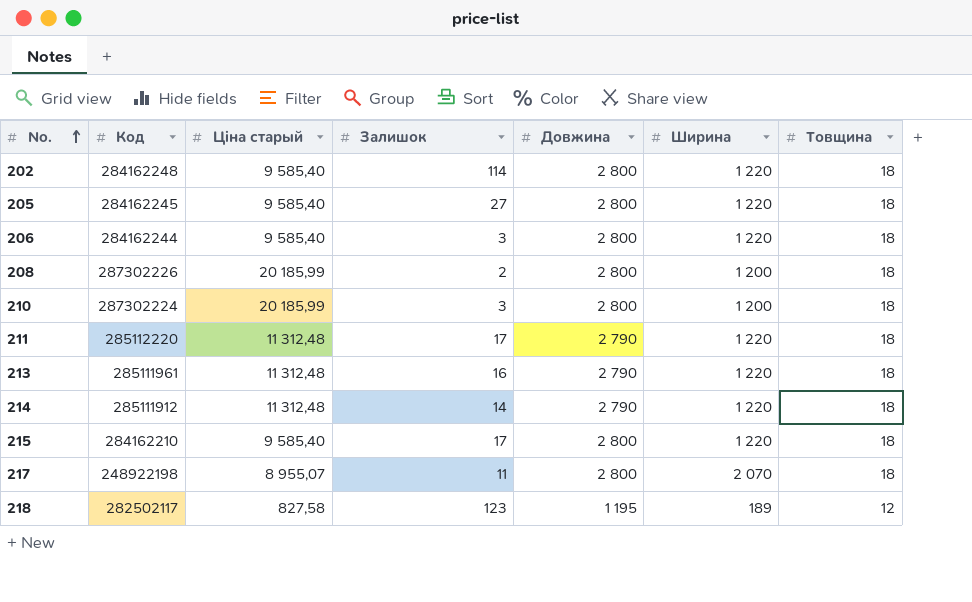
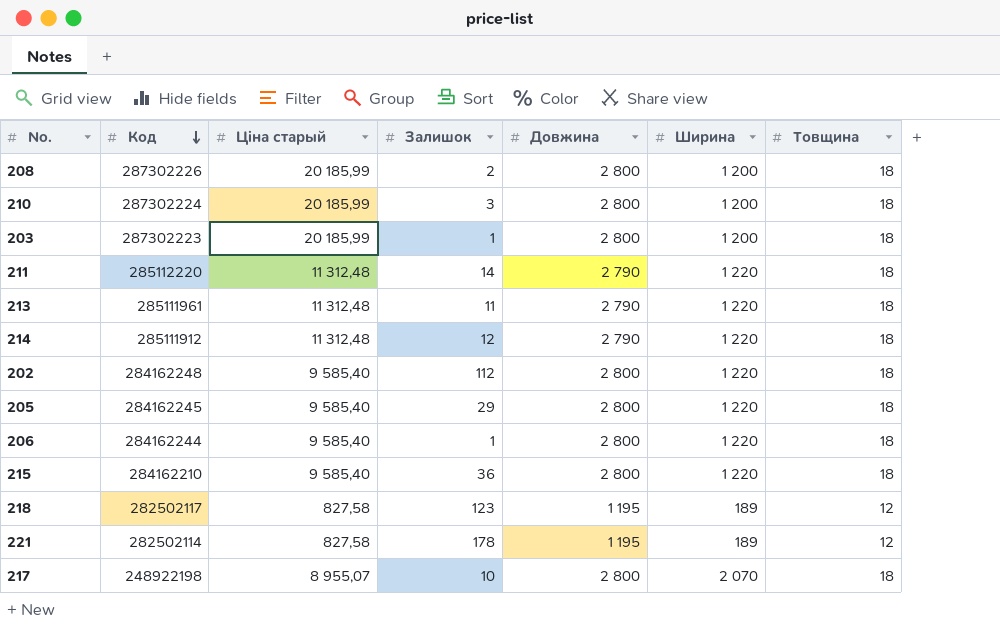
row order: No. ascending -> Код descending
row 203: none -> 287302223 | 20 185,99 | 1 | 2 800 | 1 200 | 18
211 | Залишок: 17 -> 14
213 | Залишок: 16 -> 11
214 | Залишок: 14 -> 12
202 | Залишок: 114 -> 112
205 | Залишок: 27 -> 29
206 | Залишок: 3 -> 1
215 | Залишок: 17 -> 36
row 221: none -> 282502114 | 827,58 | 178 | 1 195 | 189 | 12
217 | Залишок: 11 -> 10

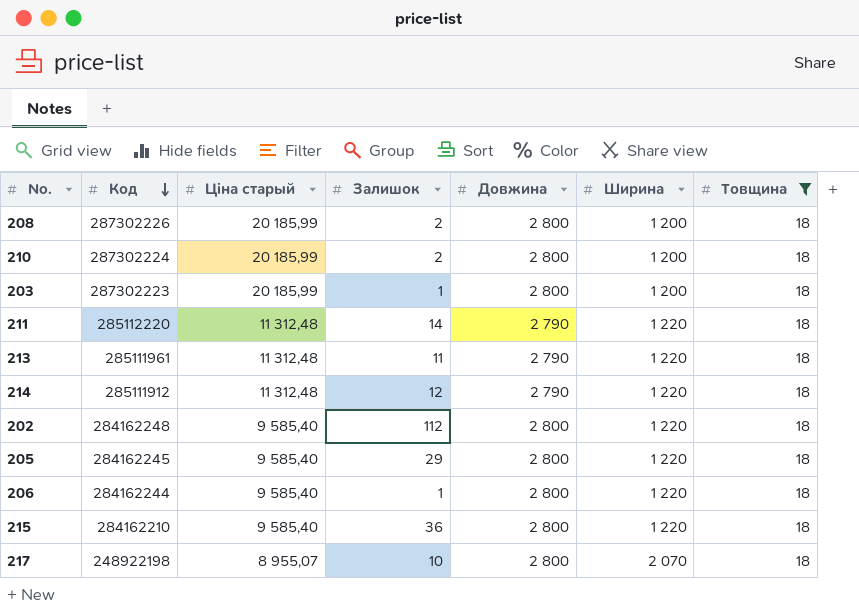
filter: none -> Товщина = 18
210 | Залишок: 3 -> 2

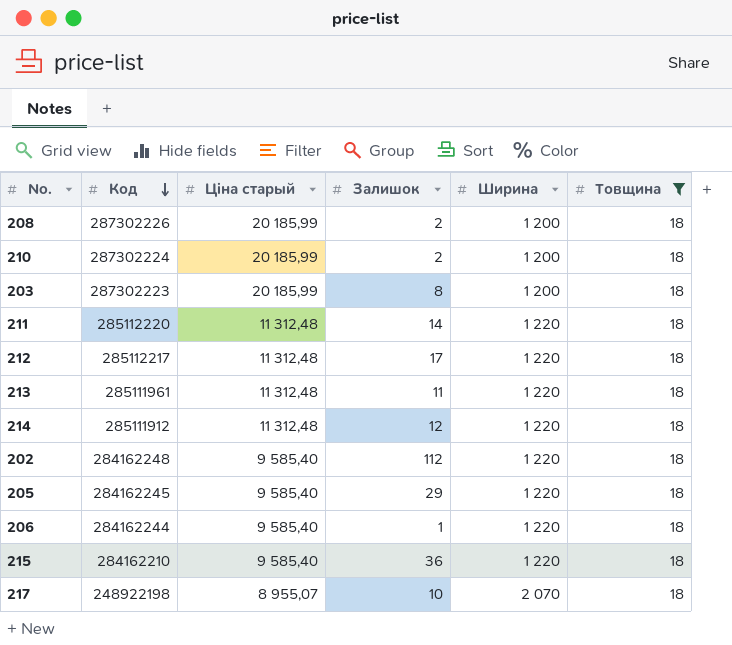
column Довжина | position: 5 -> none
203 | Залишок: 1 -> 8
row 212: none -> 285112217 | 11 312,48 | 17 | 1 220 | 18

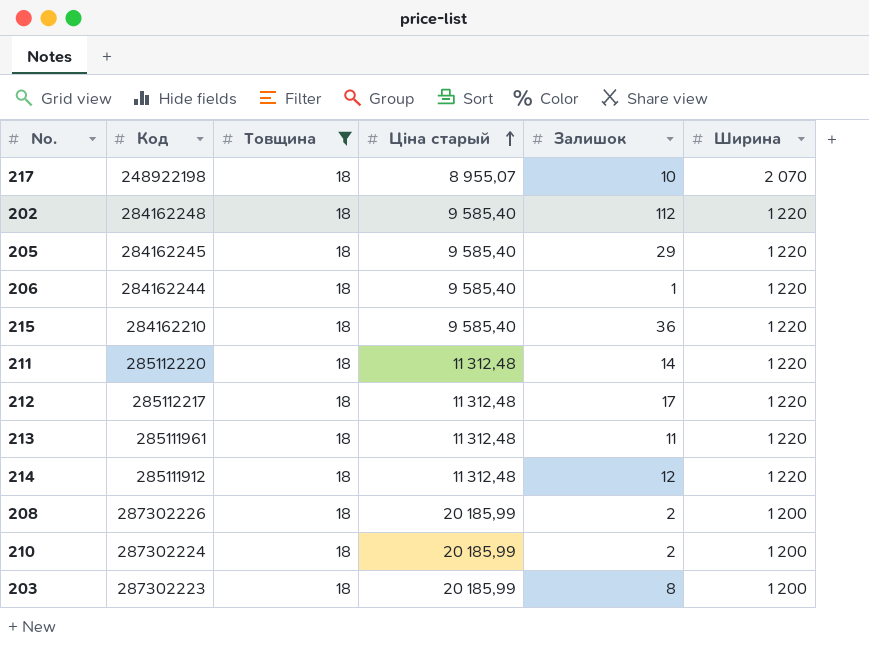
row order: Код descending -> Ціна старый ascending
column Товщина | position: 6 -> 3

